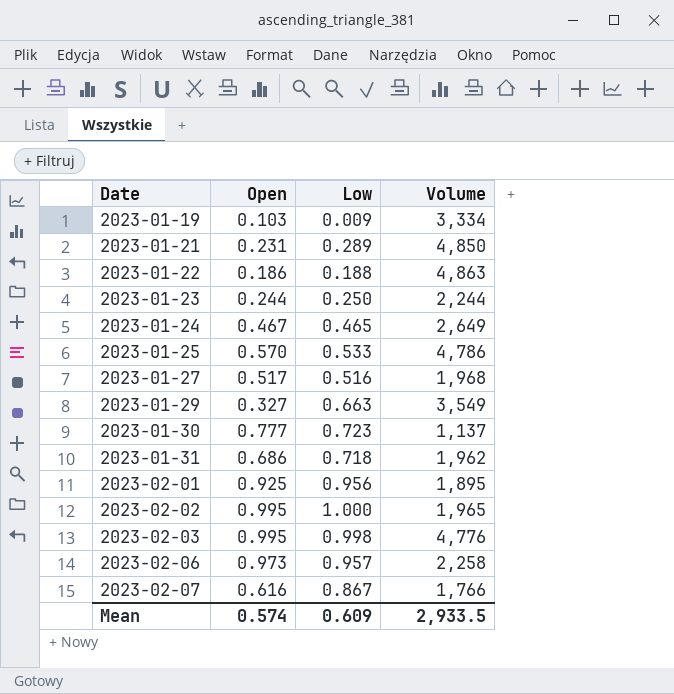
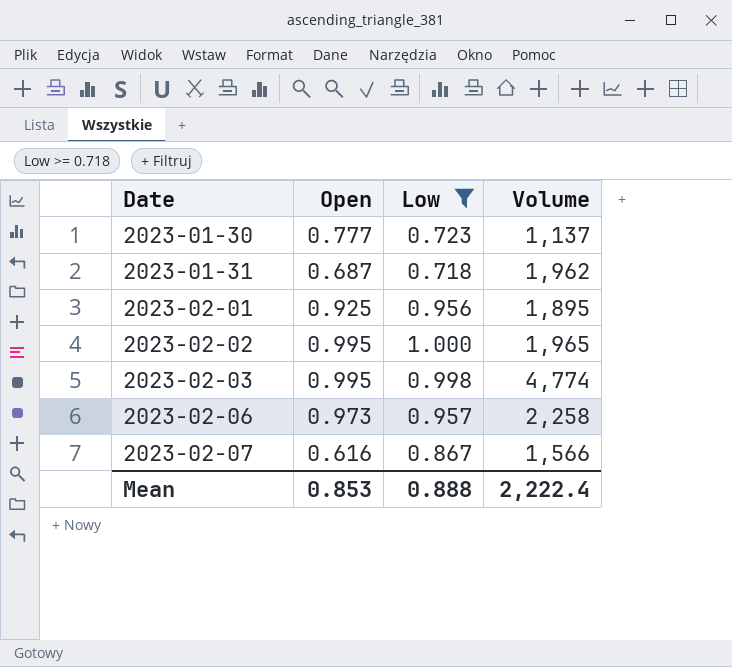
filter: none -> Low >= 0.718
2023-01-31 | Open: 0.686 -> 0.687
2023-02-03 | Volume: 4,776 -> 4,774
2023-02-07 | Volume: 1,766 -> 1,566
Mean | Open: 0.574 -> 0.853
Mean | Low: 0.609 -> 0.888
Mean | Volume: 2,933.5 -> 2,222.4

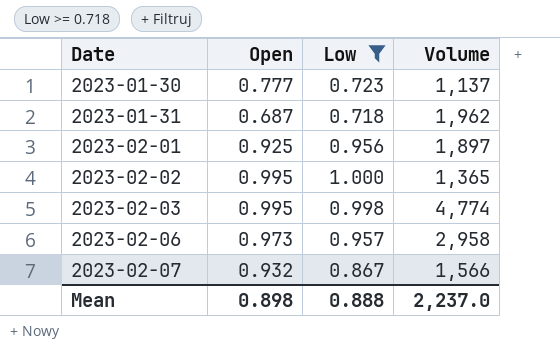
2023-02-01 | Volume: 1,895 -> 1,897
2023-02-02 | Volume: 1,965 -> 1,365
2023-02-06 | Volume: 2,258 -> 2,958
2023-02-07 | Open: 0.616 -> 0.932
Mean | Open: 0.853 -> 0.898
Mean | Volume: 2,222.4 -> 2,237.0

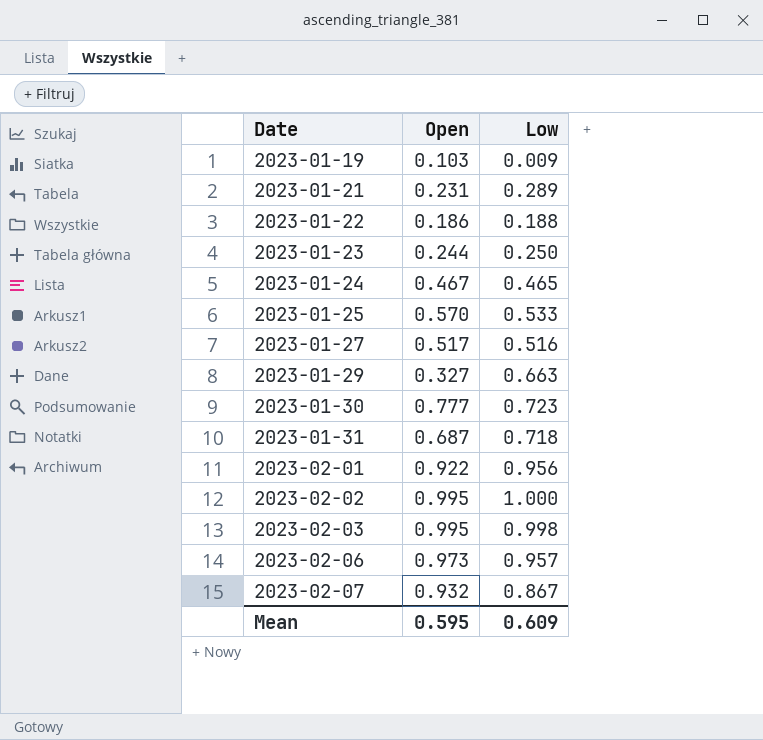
filter: Low >= 0.718 -> none
column Volume | position: 4 -> none
2023-02-01 | Open: 0.925 -> 0.922
Mean | Open: 0.898 -> 0.595
Mean | Low: 0.888 -> 0.609

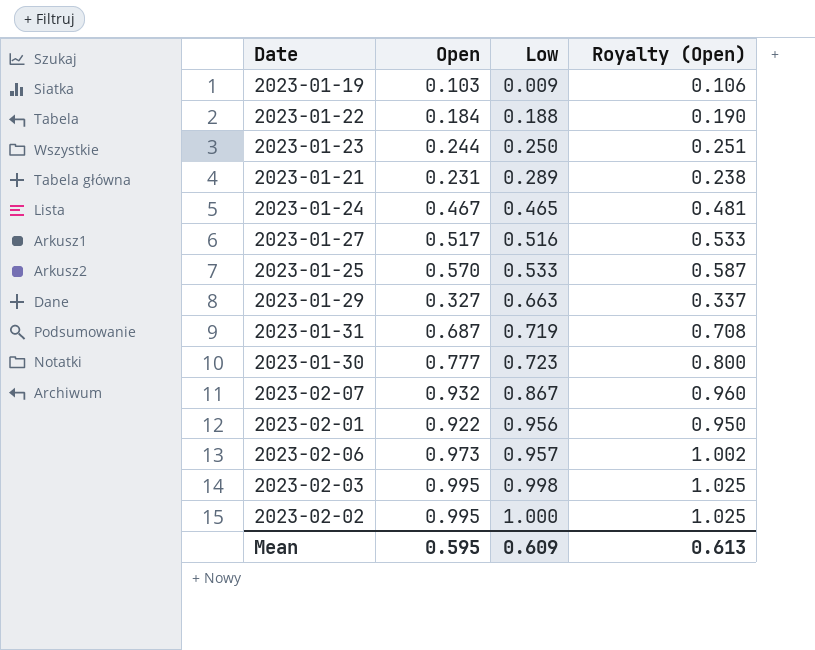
row order: Date ascending -> Low ascending
column Royalty (Open) | formula: none -> [Open] * 1.03
2023-01-22 | Open: 0.186 -> 0.184
2023-01-31 | Low: 0.718 -> 0.719

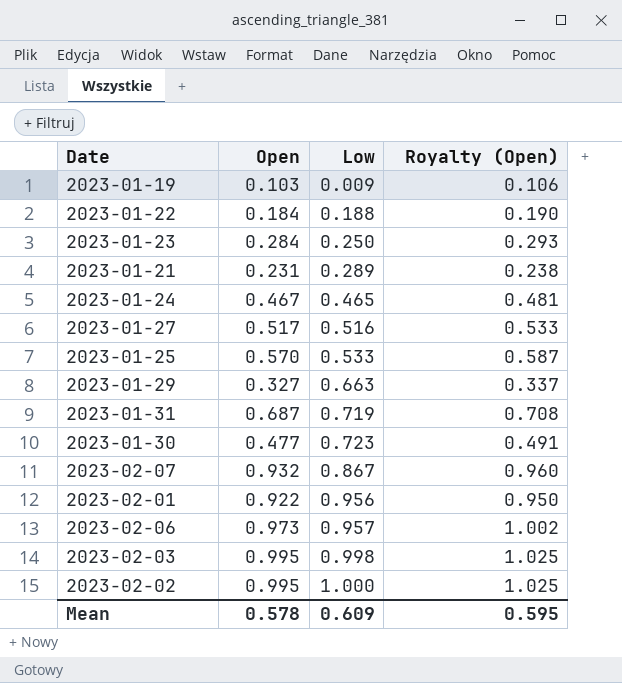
2023-01-23 | Open: 0.244 -> 0.284
2023-01-23 | Royalty (Open): 0.251 -> 0.293
2023-01-30 | Open: 0.777 -> 0.477
2023-01-30 | Royalty (Open): 0.800 -> 0.491
Mean | Open: 0.595 -> 0.578
Mean | Royalty (Open): 0.613 -> 0.595

